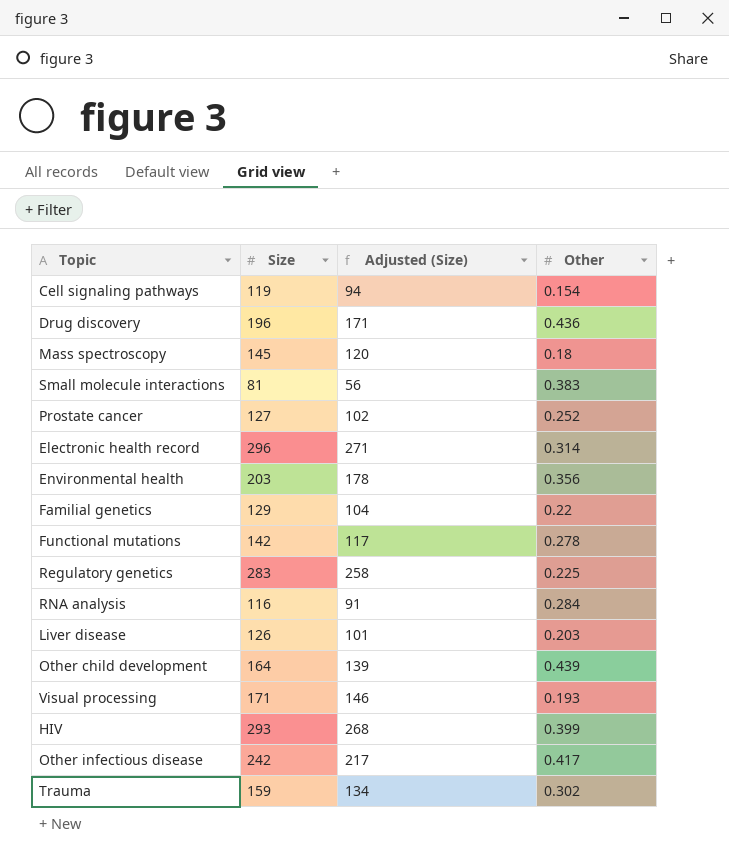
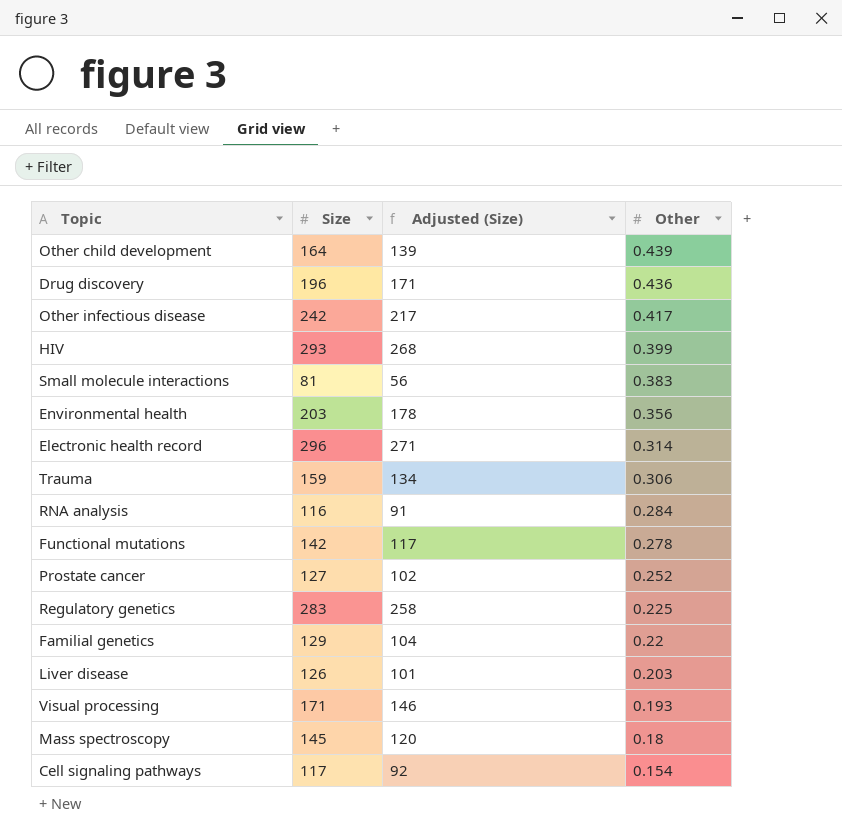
row order: none -> Other descending
Trauma | Other: 0.302 -> 0.306
Cell signaling pathways | Size: 119 -> 117
Cell signaling pathways | Adjusted (Size): 94 -> 92

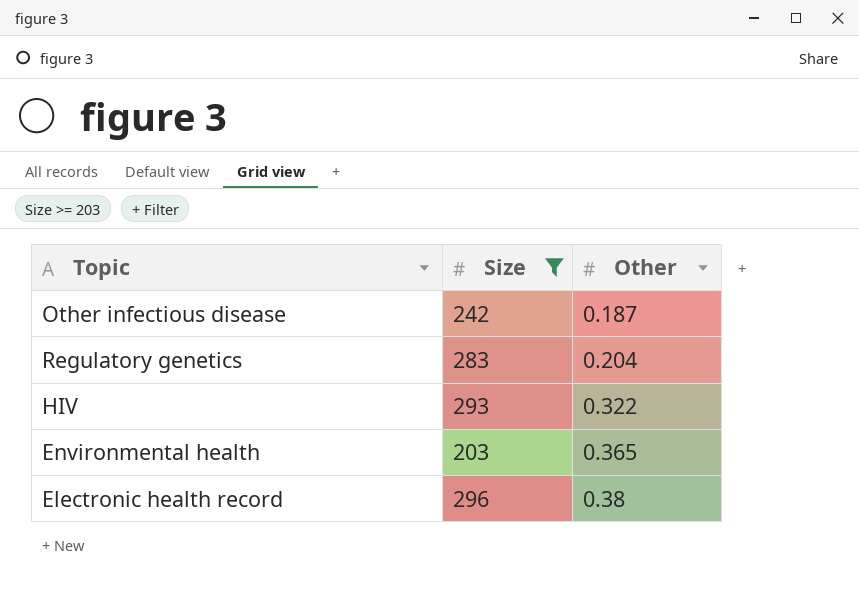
filter: none -> Size >= 203
row order: Other descending -> Other ascending
column Adjusted (Size) | formula: [Size] - 25 -> none
Other infectious disease | Other: 0.417 -> 0.187
Regulatory genetics | Other: 0.225 -> 0.204
HIV | Other: 0.399 -> 0.322
Environmental health | Other: 0.356 -> 0.365
Electronic health record | Other: 0.314 -> 0.38

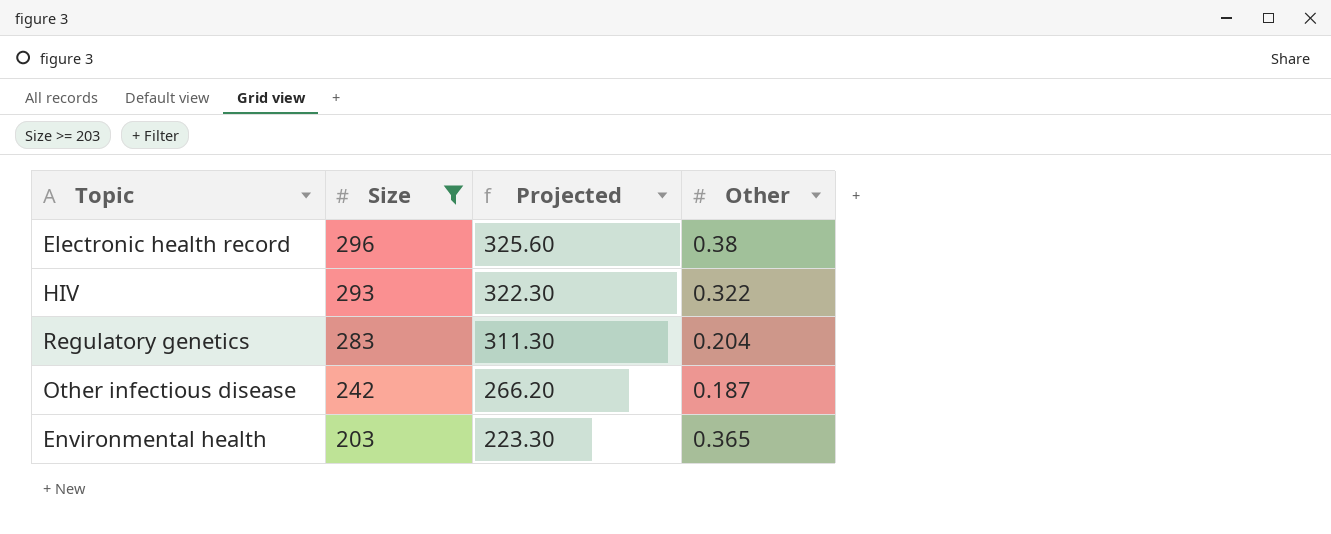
row order: Other ascending -> Size descending
column Projected | formula: none -> [Size] * 1.1

